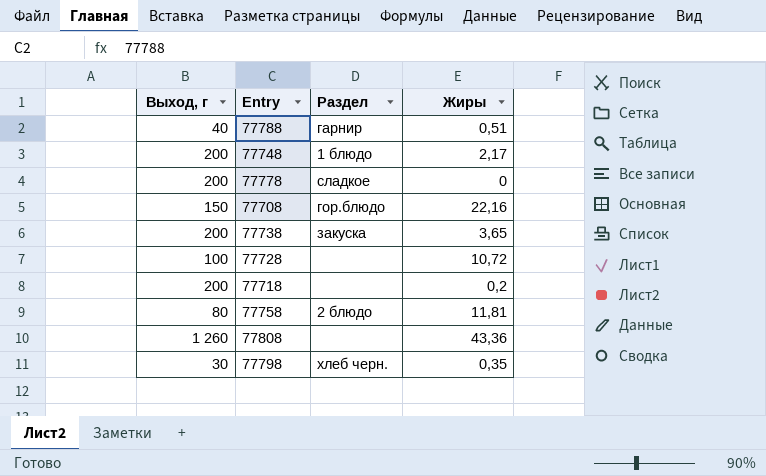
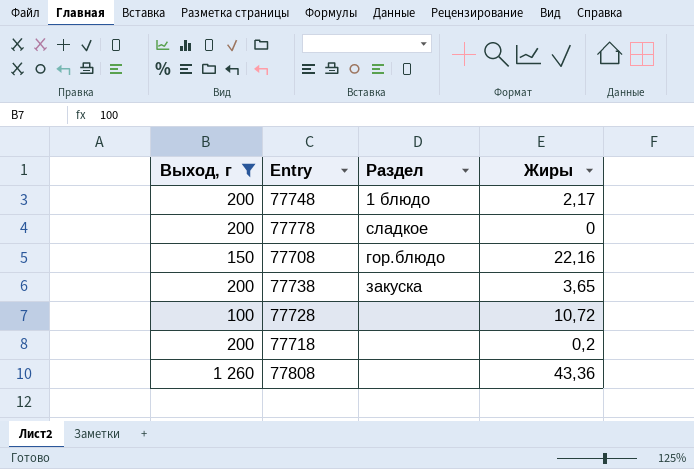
filter: none -> Выход, г >= 100

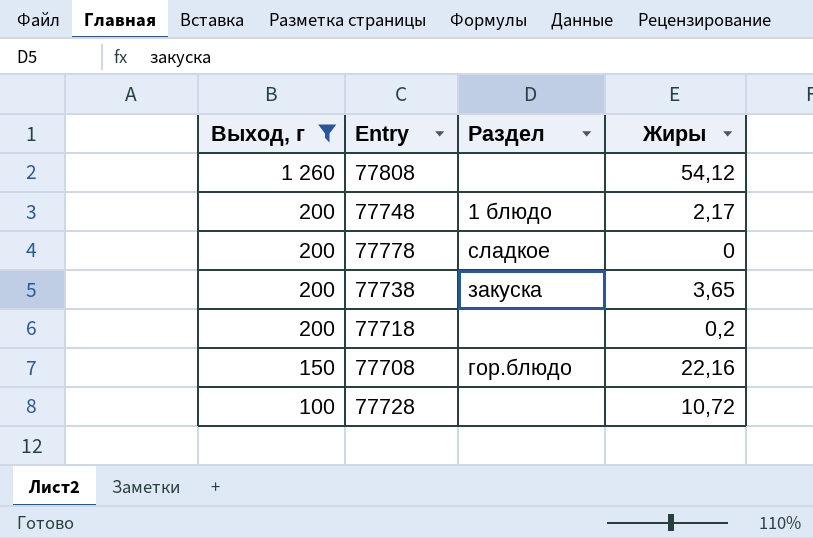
row order: none -> Выход, г descending
77808 | Жиры: 43,36 -> 54,12

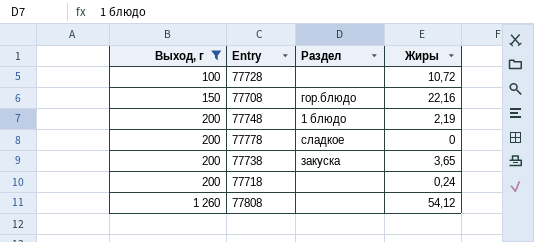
row order: Выход, г descending -> Выход, г ascending
77748 | Жиры: 2,17 -> 2,19
77718 | Жиры: 0,2 -> 0,24

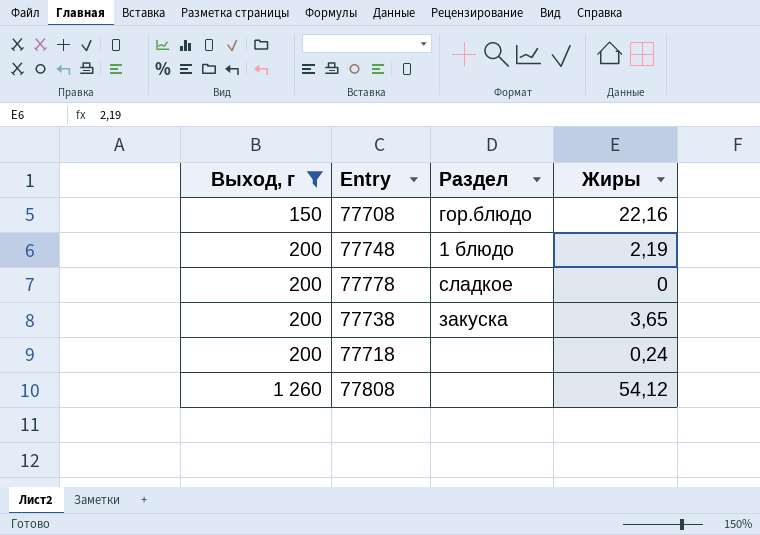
row 77728: 100 | none | 10,72 -> none

